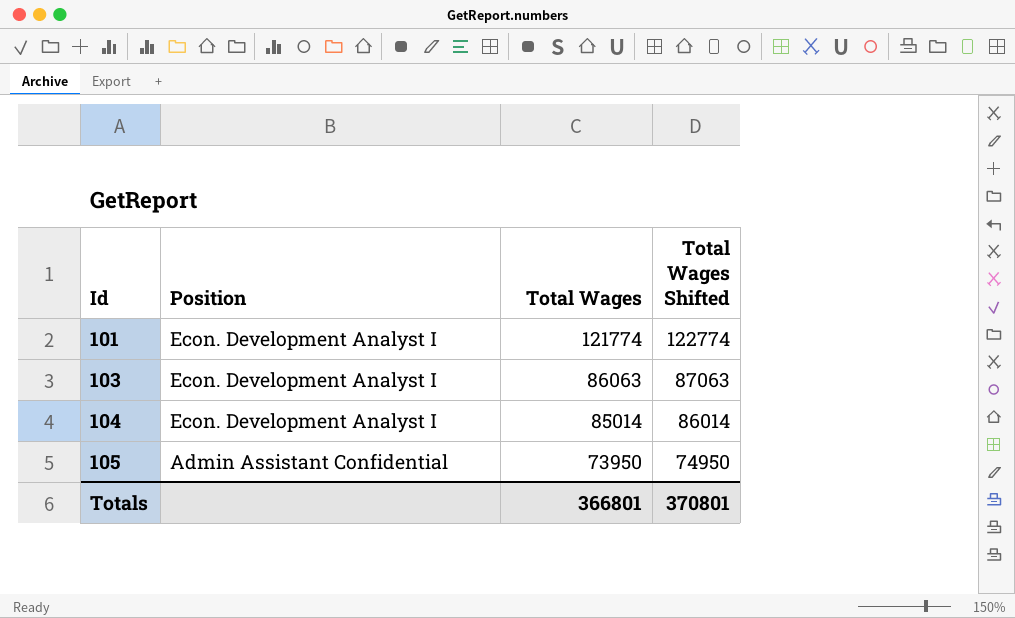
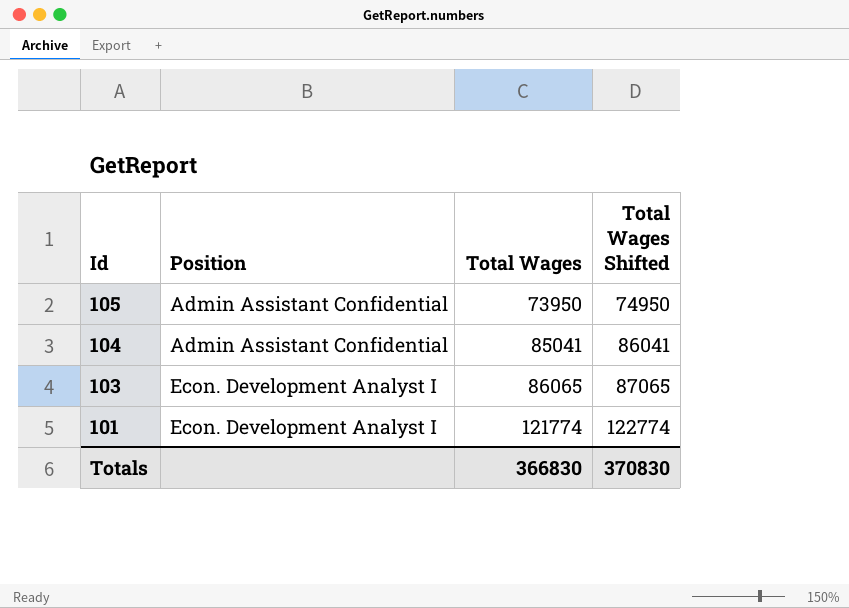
row order: Id ascending -> Id descending
104 | Position: Econ. Development Analyst I -> Admin Assistant Confidential
104 | Total Wages: 85014 -> 85041
104 | Total Wages Shifted: 86014 -> 86041
103 | Total Wages: 86063 -> 86065
103 | Total Wages Shifted: 87063 -> 87065
Totals | Total Wages: 366801 -> 366830
Totals | Total Wages Shifted: 370801 -> 370830

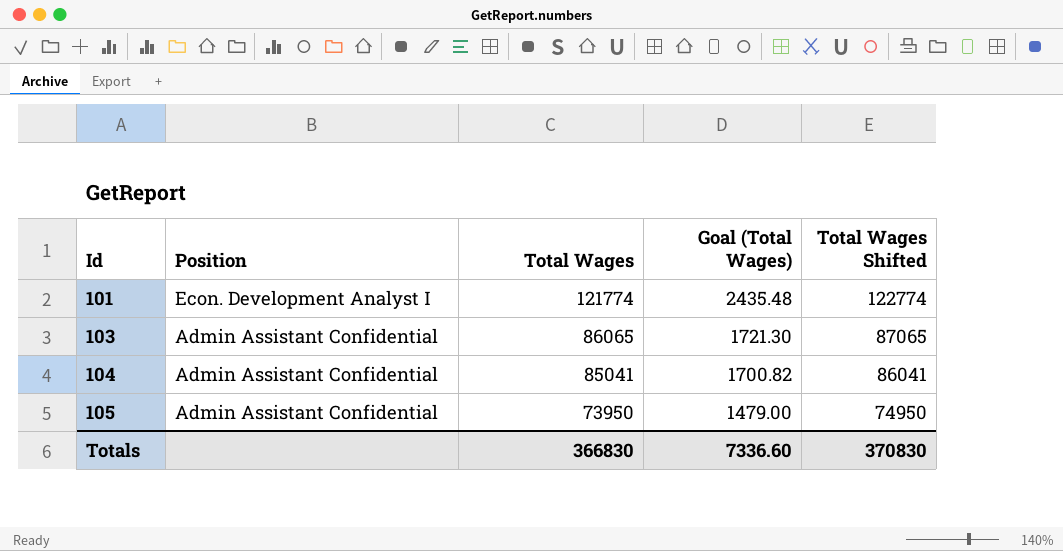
row order: Id descending -> Id ascending
column Goal (Total Wages) | formula: none -> [Total Wages] * 0.02
103 | Position: Econ. Development Analyst I -> Admin Assistant Confidential

